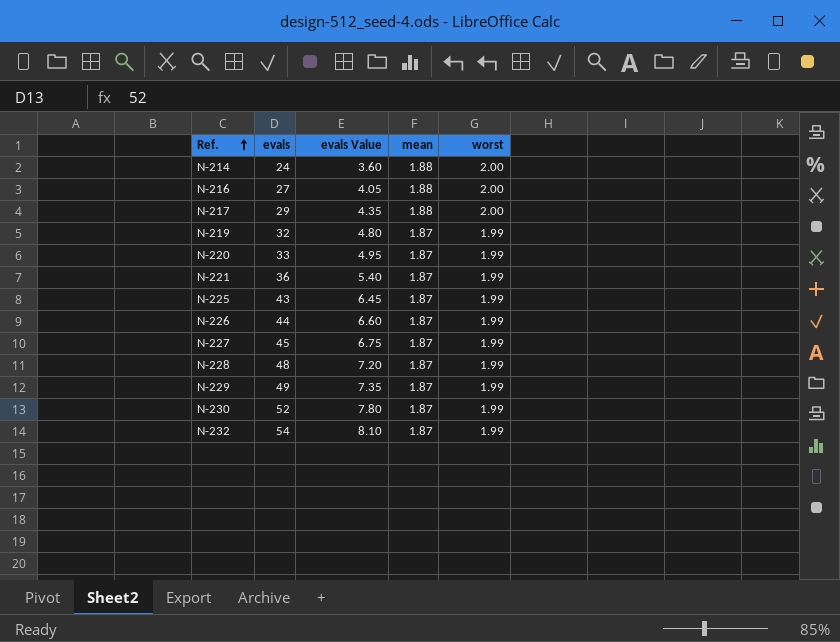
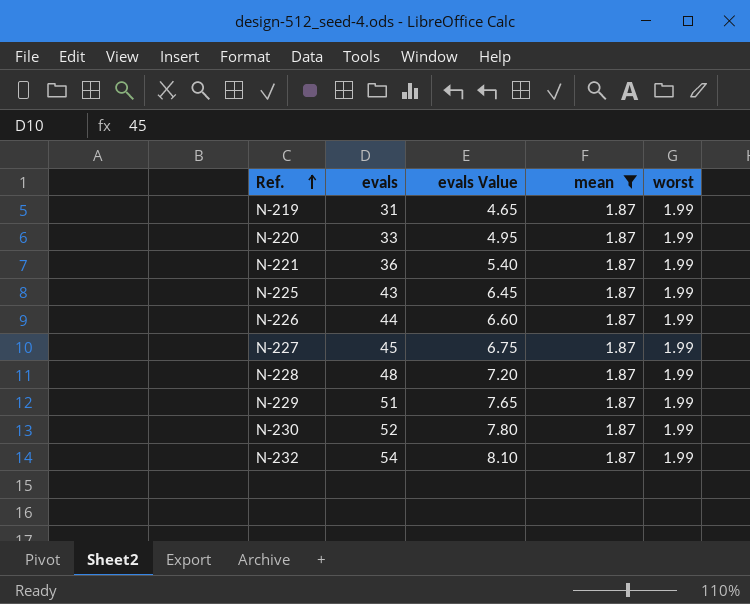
filter: none -> mean = 1.87
N-219 | evals: 32 -> 31
N-219 | evals Value: 4.80 -> 4.65
N-229 | evals: 49 -> 51
N-229 | evals Value: 7.35 -> 7.65

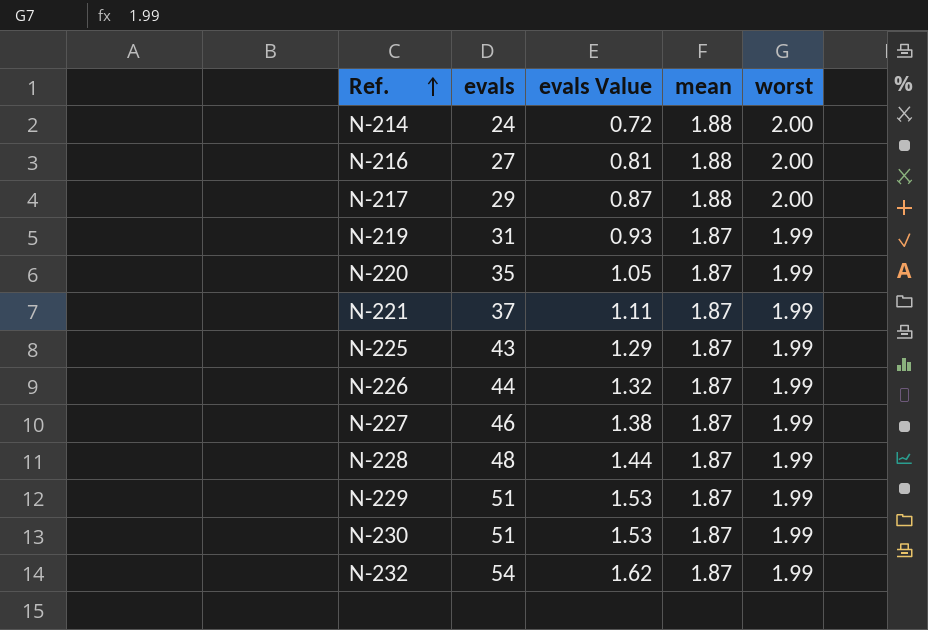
filter: mean = 1.87 -> none
column evals Value | formula: [evals] * 0.15 -> [evals] * 0.03
N-220 | evals: 33 -> 35
N-221 | evals: 36 -> 37
N-227 | evals: 45 -> 46
N-230 | evals: 52 -> 51

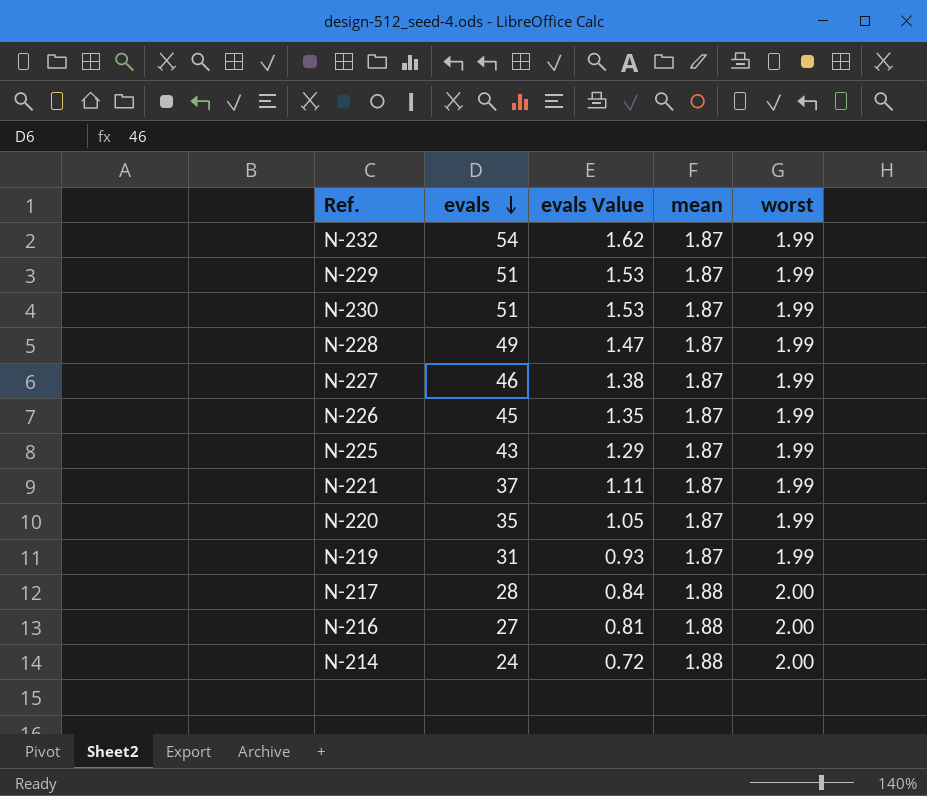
row order: Ref. ascending -> evals descending
N-228 | evals: 48 -> 49
N-228 | evals Value: 1.44 -> 1.47
N-226 | evals: 44 -> 45
N-226 | evals Value: 1.32 -> 1.35
N-217 | evals: 29 -> 28
N-217 | evals Value: 0.87 -> 0.84

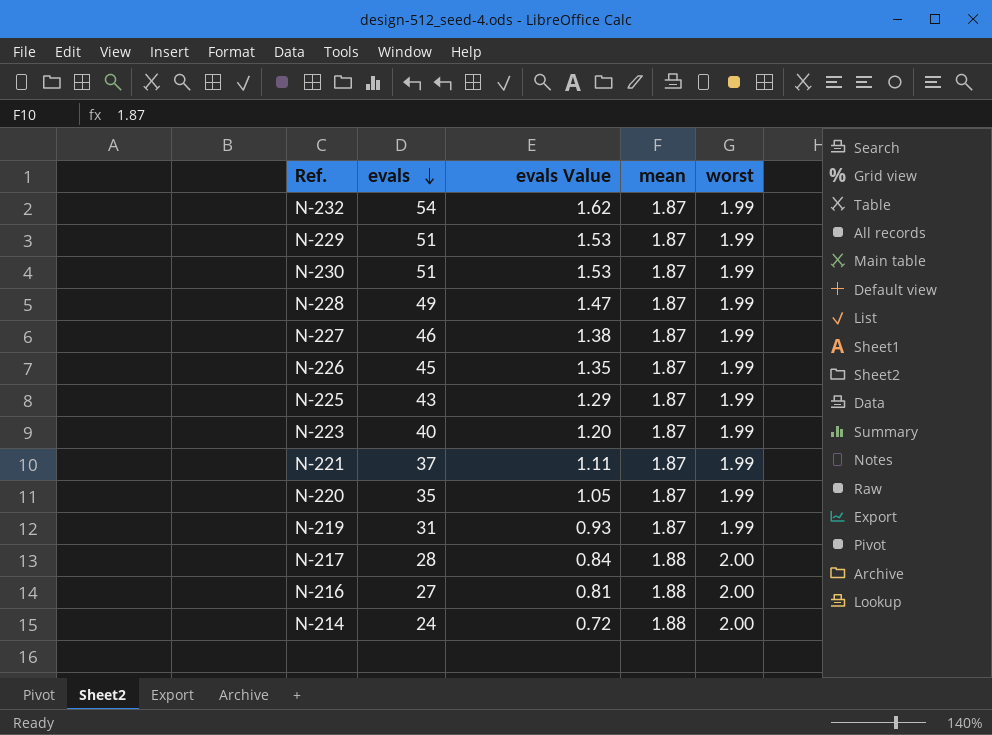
row N-223: none -> 40 | 1.20 | 1.87 | 1.99

